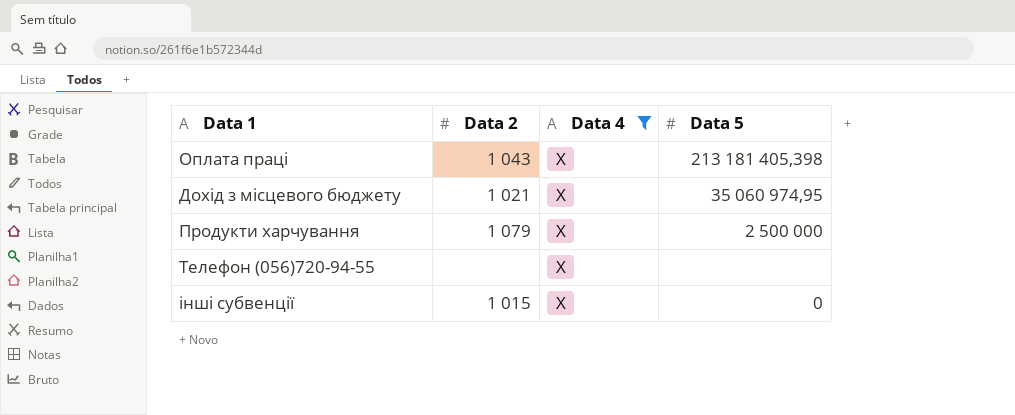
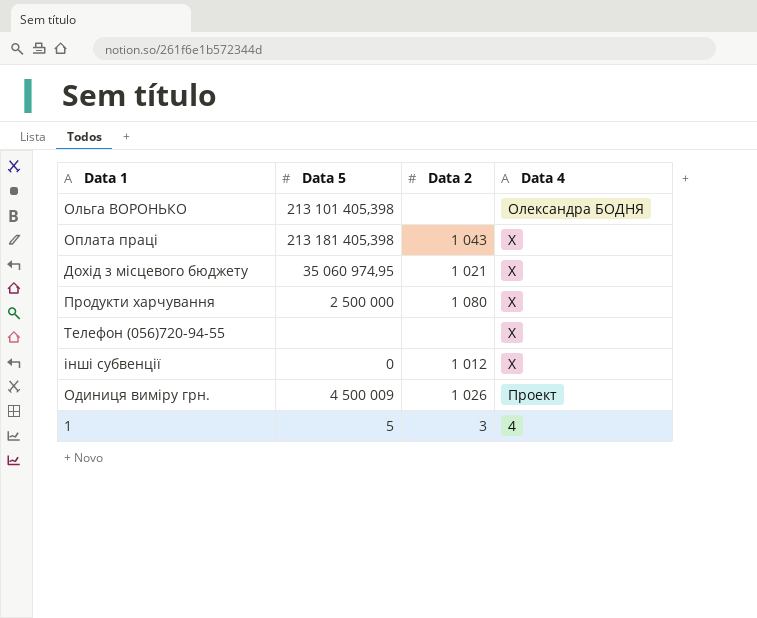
filter: Data 4 = Х -> none
column Data 5 | position: 4 -> 2
Продукти харчування | Data 2: 1 079 -> 1 080
інші субвенції | Data 2: 1 015 -> 1 012

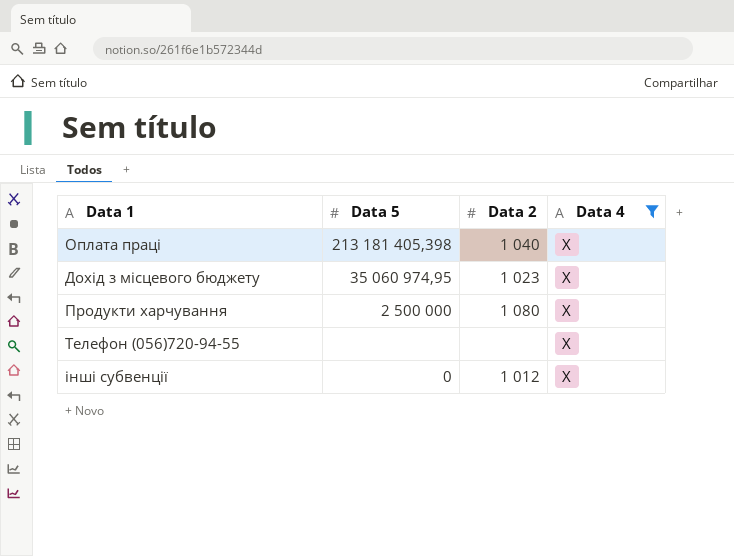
filter: none -> Data 4 = Х
Оплата праці | Data 2: 1 043 -> 1 040
Дохід з місцевого бюджету | Data 2: 1 021 -> 1 023

